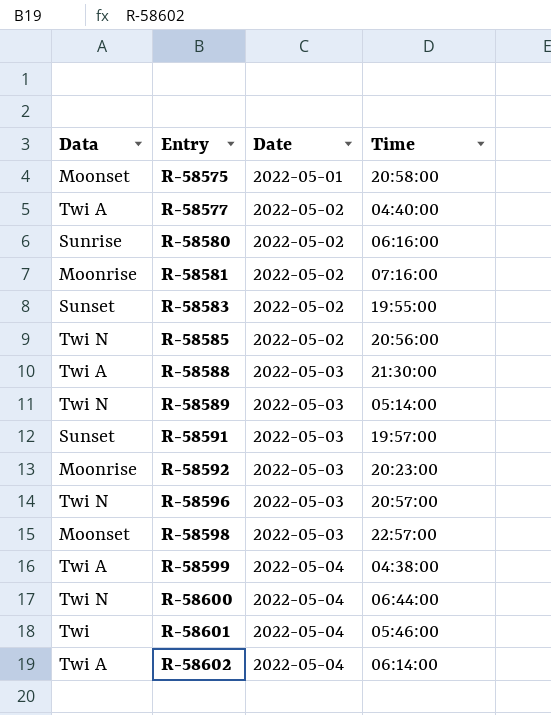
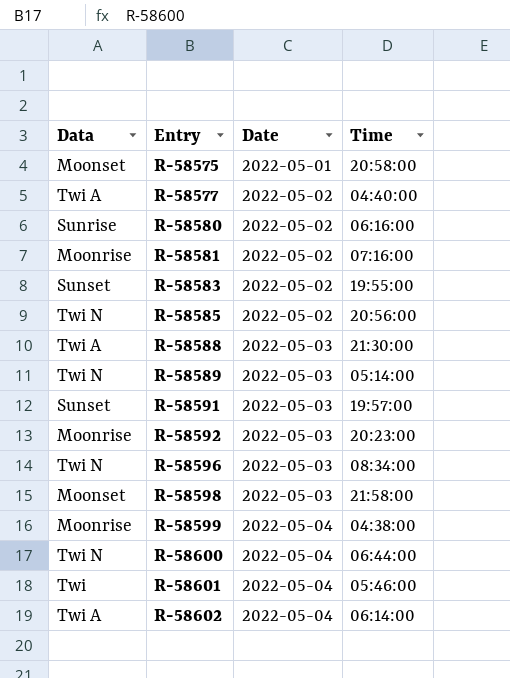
R-58596 | Time: 20:57:00 -> 08:34:00
R-58598 | Time: 22:57:00 -> 21:58:00
R-58599 | Data: Twi A -> Moonrise

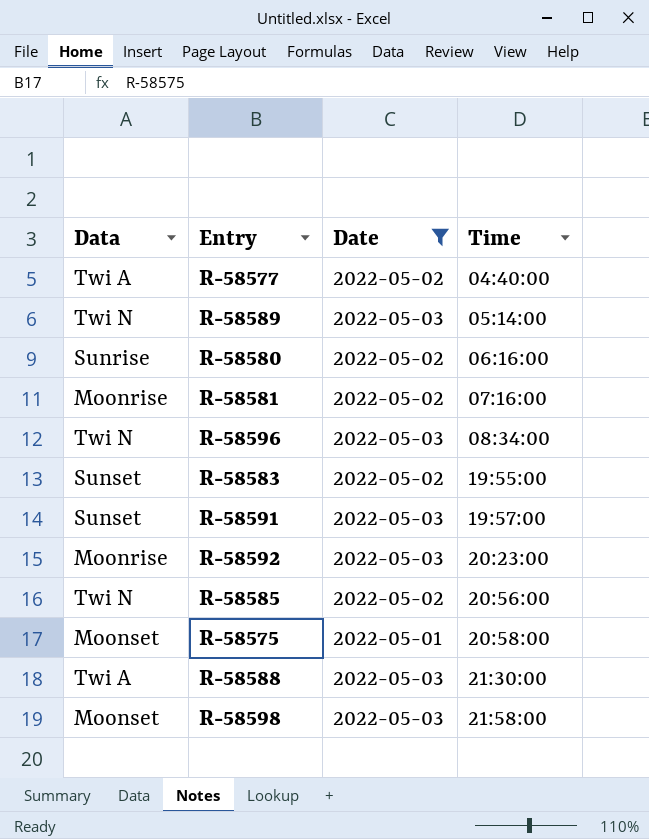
filter: none -> Date != 2022-05-04
row order: Entry ascending -> Time ascending

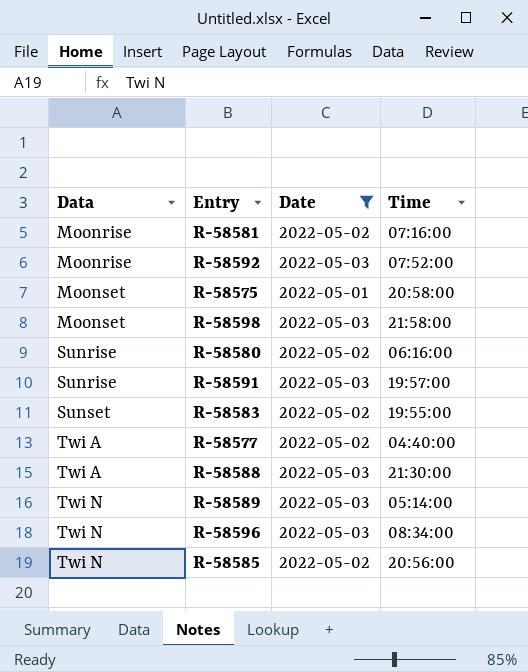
row order: Time ascending -> Data ascending
R-58592 | Time: 20:23:00 -> 07:52:00
R-58591 | Data: Sunset -> Sunrise

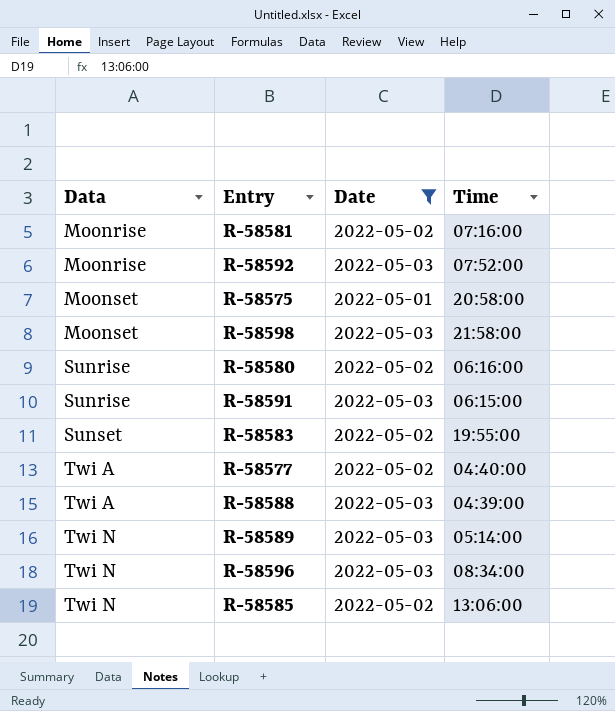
R-58591 | Time: 19:57:00 -> 06:15:00
R-58588 | Time: 21:30:00 -> 04:39:00
R-58585 | Time: 20:56:00 -> 13:06:00

